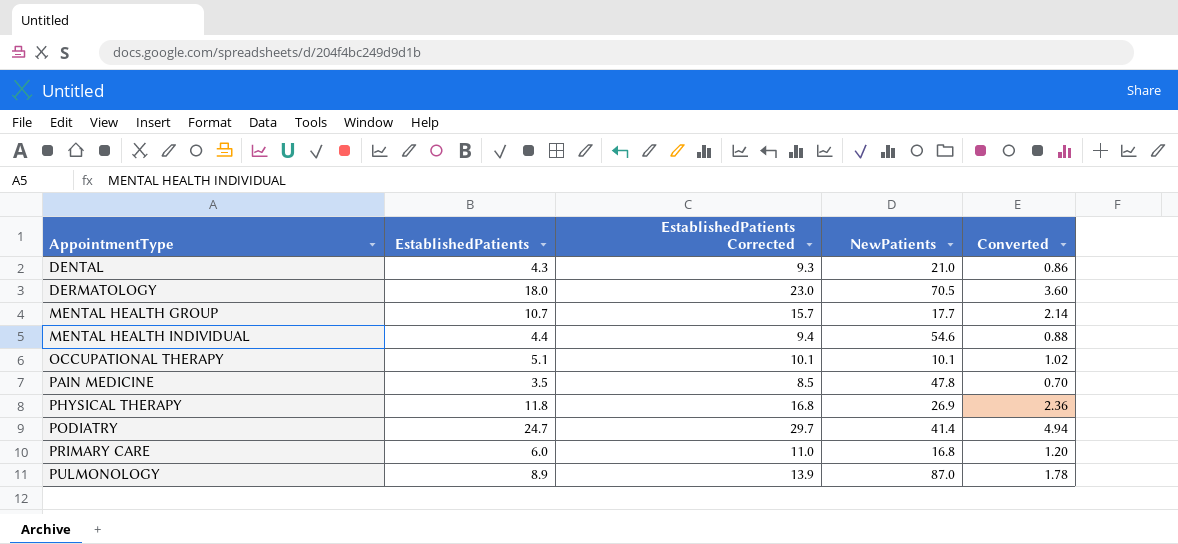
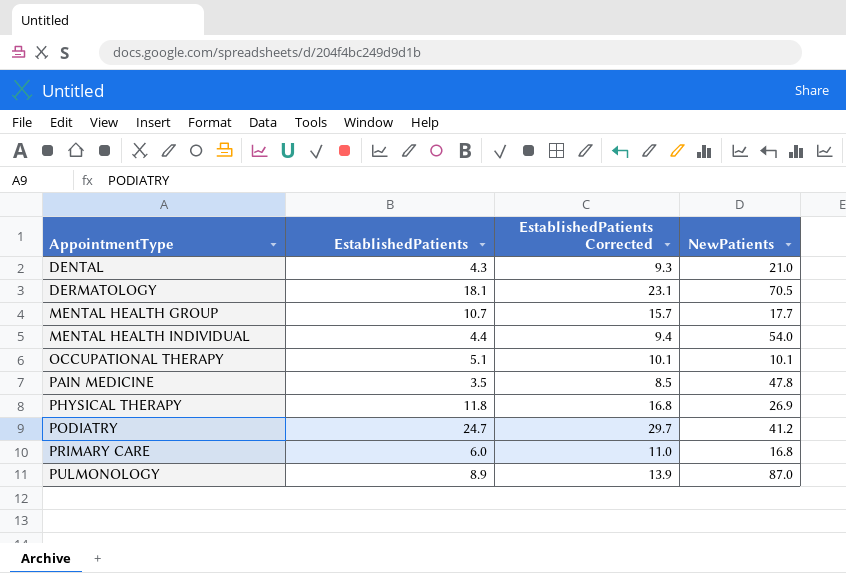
column Converted | formula: [EstablishedPatients] * 0.2 -> none
DERMATOLOGY | EstablishedPatients: 18.0 -> 18.1
DERMATOLOGY | EstablishedPatients Corrected: 23.0 -> 23.1
MENTAL HEALTH INDIVIDUAL | NewPatients: 54.6 -> 54.0
PODIATRY | NewPatients: 41.4 -> 41.2

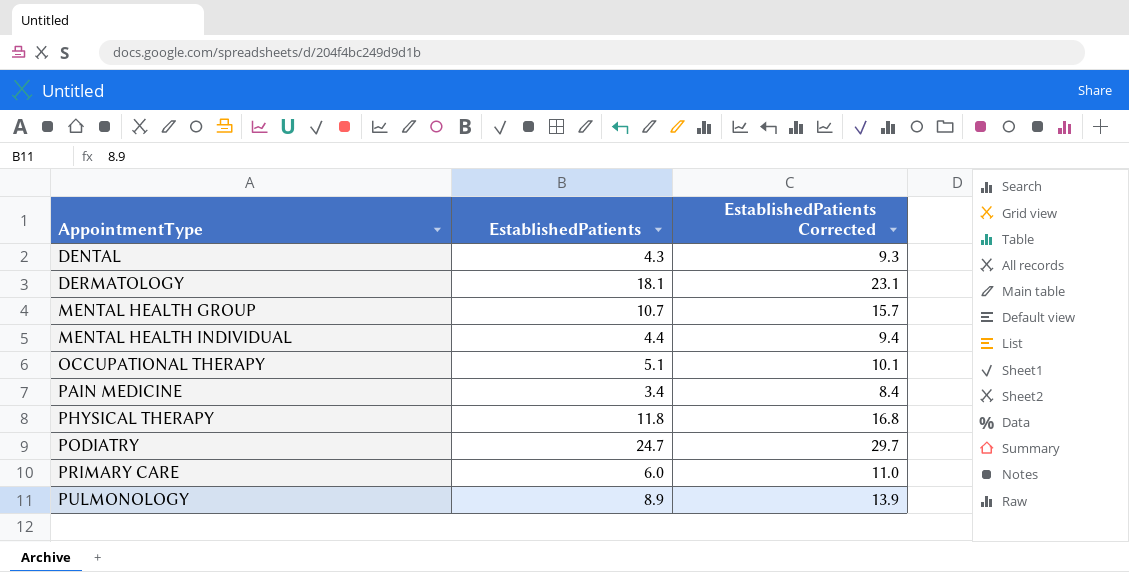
column NewPatients | position: 4 -> none
PAIN MEDICINE | EstablishedPatients: 3.5 -> 3.4
PAIN MEDICINE | EstablishedPatients Corrected: 8.5 -> 8.4

